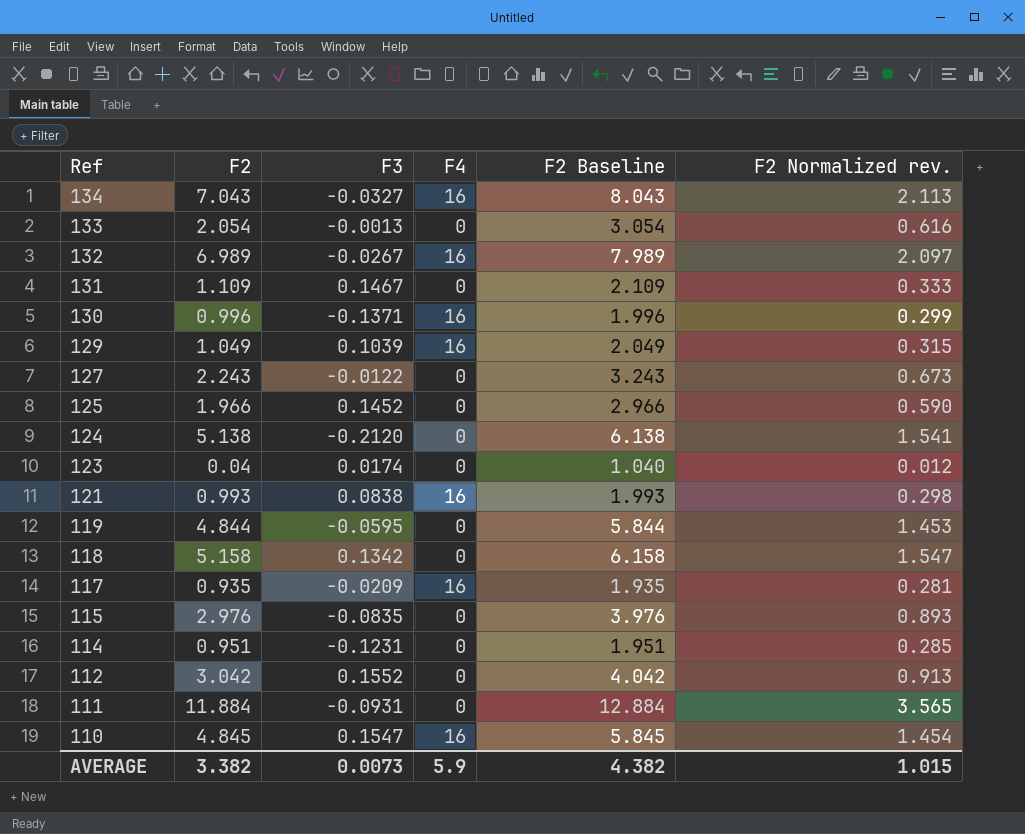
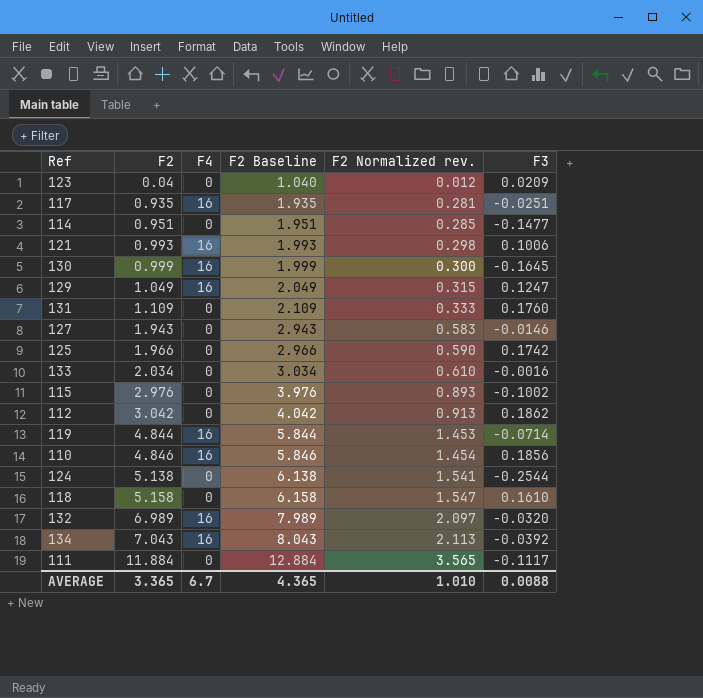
row order: Ref descending -> F2 ascending
column F3 | position: 3 -> 6
123 | F3: 0.0174 -> 0.0209
117 | F3: -0.0209 -> -0.0251
114 | F3: -0.1231 -> -0.1477
121 | F3: 0.0838 -> 0.1006
130 | F2: 0.996 -> 0.999
130 | F2 Baseline: 1.996 -> 1.999
130 | F2 Normalized rev.: 0.299 -> 0.300
130 | F3: -0.1371 -> -0.1645
129 | F3: 0.1039 -> 0.1247
131 | F3: 0.1467 -> 0.1760
127 | F2: 2.243 -> 1.943
127 | F2 Baseline: 3.243 -> 2.943
127 | F2 Normalized rev.: 0.673 -> 0.583
127 | F3: -0.0122 -> -0.0146
125 | F3: 0.1452 -> 0.1742
133 | F2: 2.054 -> 2.034
133 | F2 Baseline: 3.054 -> 3.034
133 | F2 Normalized rev.: 0.616 -> 0.610
133 | F3: -0.0013 -> -0.0016
115 | F3: -0.0835 -> -0.1002
112 | F3: 0.1552 -> 0.1862
119 | F4: 0 -> 16
119 | F3: -0.0595 -> -0.0714
110 | F2: 4.845 -> 4.846
110 | F2 Baseline: 5.845 -> 5.846
110 | F3: 0.1547 -> 0.1856
124 | F3: -0.2120 -> -0.2544
118 | F3: 0.1342 -> 0.1610
132 | F3: -0.0267 -> -0.0320
134 | F3: -0.0327 -> -0.0392
111 | F3: -0.0931 -> -0.1117
AVERAGE | F2: 3.382 -> 3.365
AVERAGE | F4: 5.9 -> 6.7
AVERAGE | F2 Baseline: 4.382 -> 4.365
AVERAGE | F2 Normalized rev.: 1.015 -> 1.010
AVERAGE | F3: 0.0073 -> 0.0088

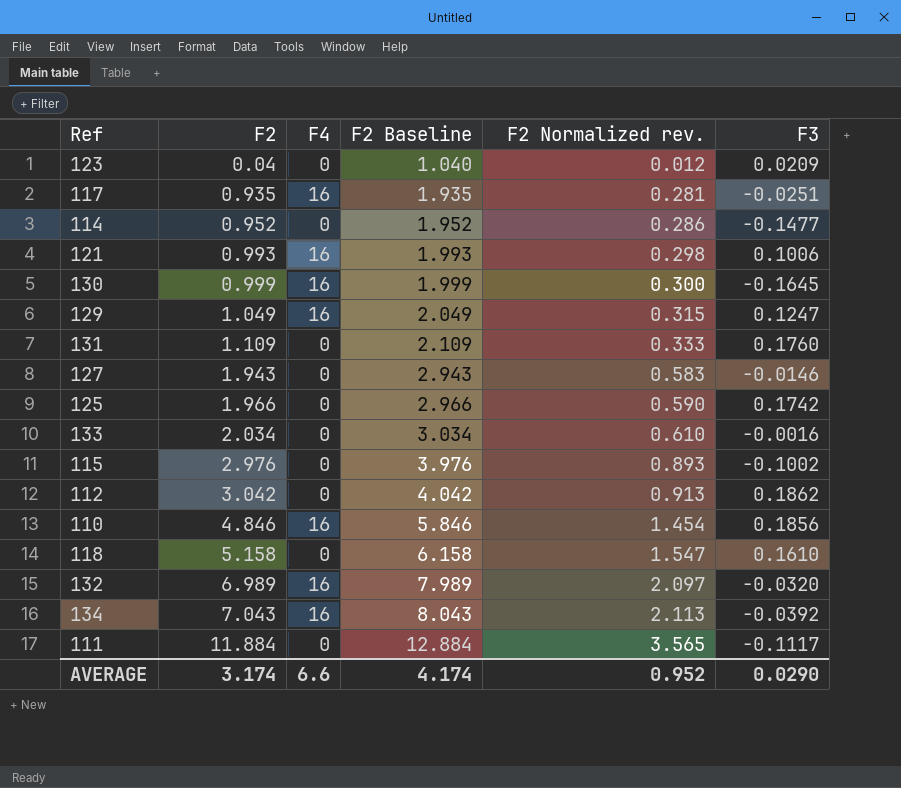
row 119: 4.844 | 16 | 5.844 | 1.453 | -0.0714 -> none
row 124: 5.138 | 0 | 6.138 | 1.541 | -0.2544 -> none
114 | F2: 0.951 -> 0.952
114 | F2 Baseline: 1.951 -> 1.952
114 | F2 Normalized rev.: 0.285 -> 0.286
AVERAGE | F2: 3.365 -> 3.174
AVERAGE | F4: 6.7 -> 6.6
AVERAGE | F2 Baseline: 4.365 -> 4.174
AVERAGE | F2 Normalized rev.: 1.010 -> 0.952
AVERAGE | F3: 0.0088 -> 0.0290

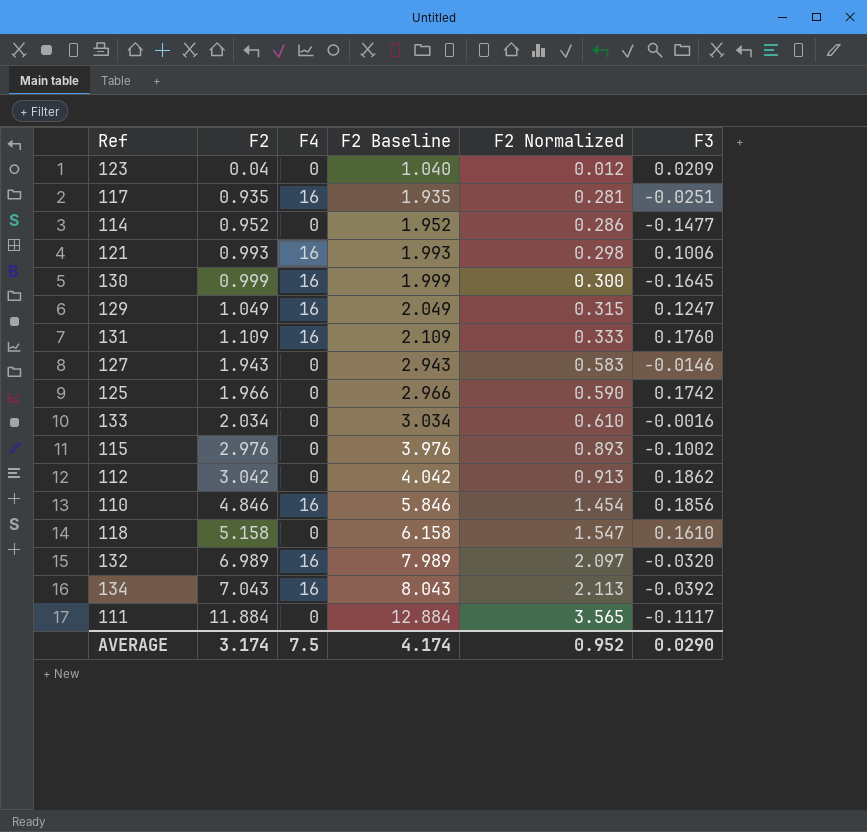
column name: F2 Normalized rev. -> F2 Normalized
131 | F4: 0 -> 16
AVERAGE | F4: 6.6 -> 7.5

